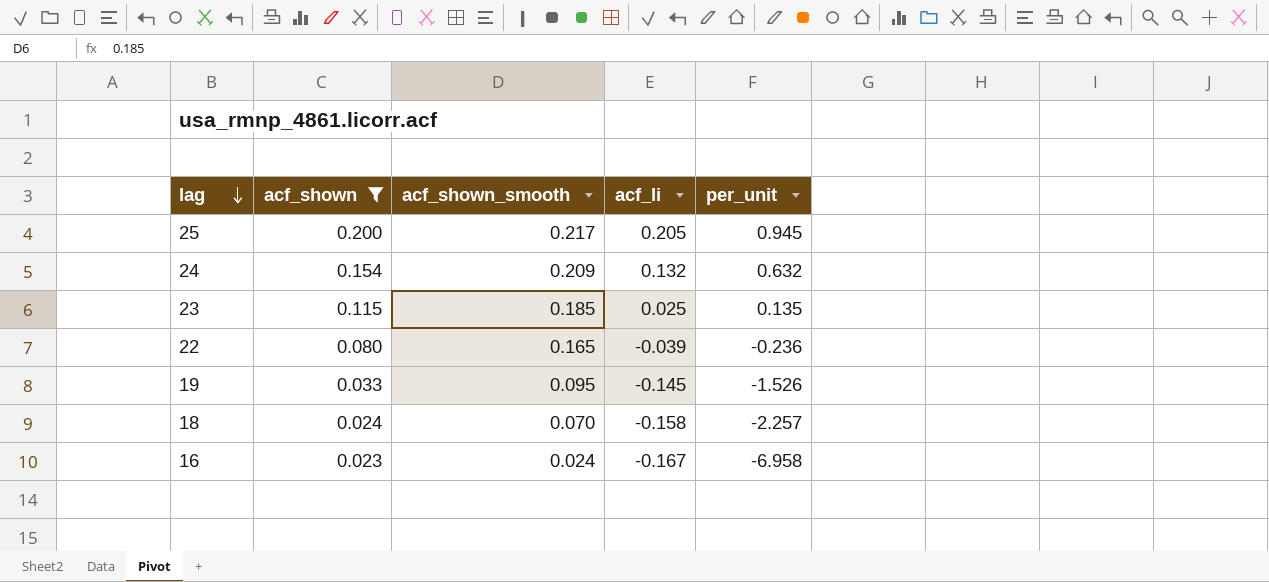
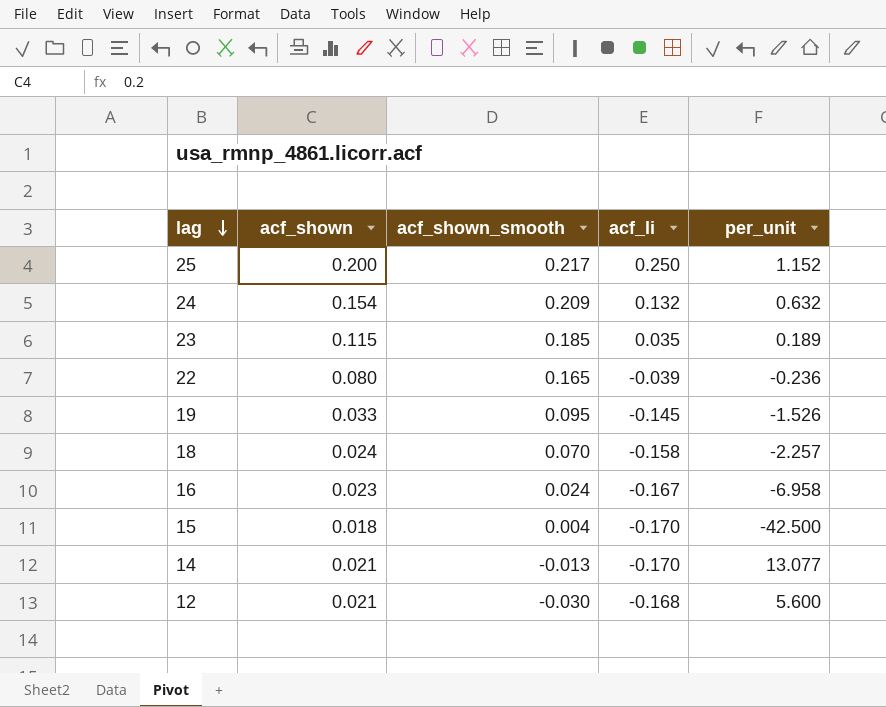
filter: acf_shown >= 0.023 -> none
25 | acf_li: 0.205 -> 0.250
25 | per_unit: 0.945 -> 1.152
23 | acf_li: 0.025 -> 0.035
23 | per_unit: 0.135 -> 0.189

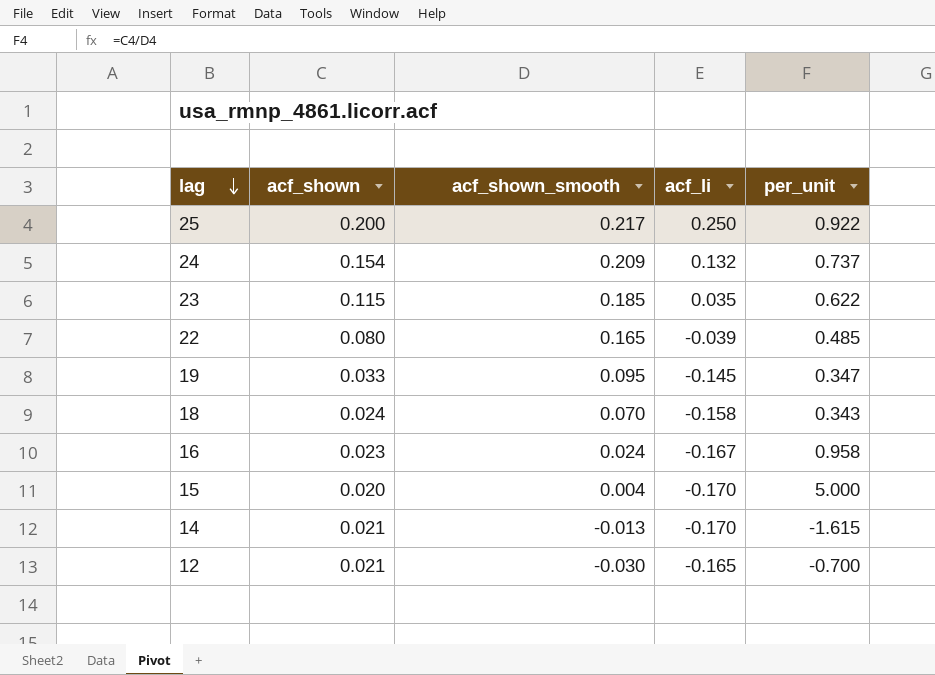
column per_unit | formula: [acf_li] / [acf_shown_smooth] -> [acf_shown] / [acf_shown_smooth]
15 | acf_shown: 0.018 -> 0.020
12 | acf_li: -0.168 -> -0.165

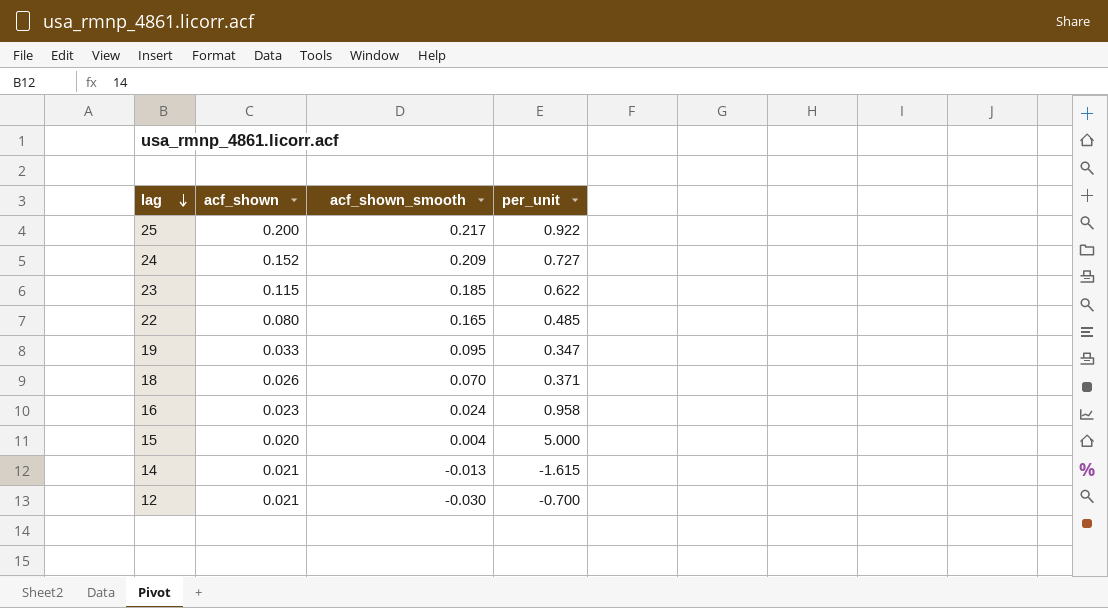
column acf_li | position: 4 -> none
24 | acf_shown: 0.154 -> 0.152
24 | per_unit: 0.737 -> 0.727
18 | acf_shown: 0.024 -> 0.026
18 | per_unit: 0.343 -> 0.371

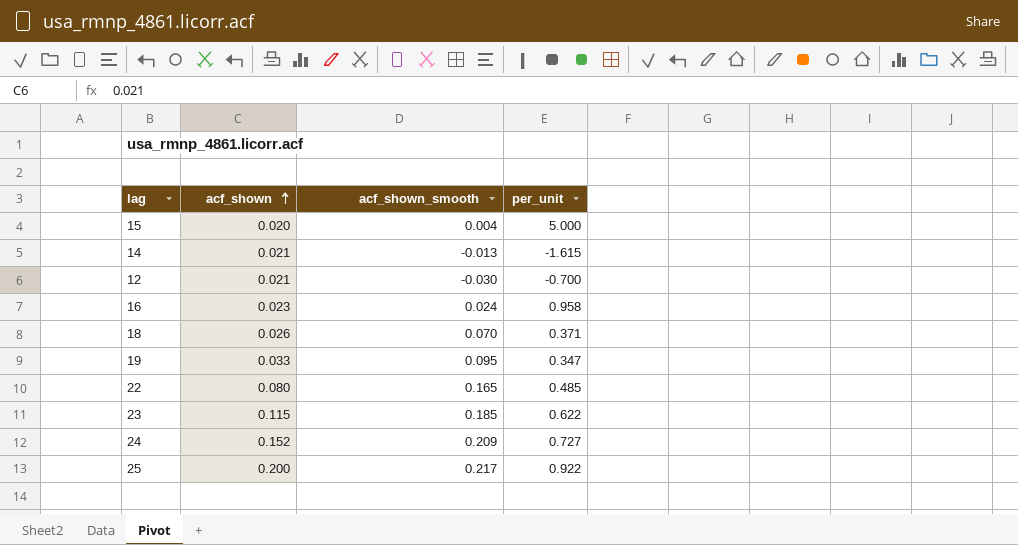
row order: lag descending -> acf_shown ascending

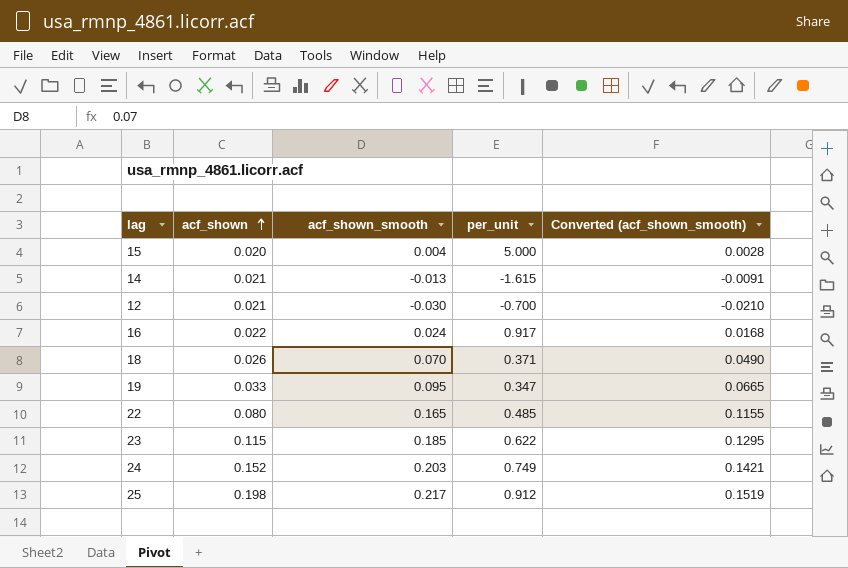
column Converted (acf_shown_smooth) | formula: none -> [acf_shown_smooth] * 0.7
16 | acf_shown: 0.023 -> 0.022
16 | per_unit: 0.958 -> 0.917
24 | acf_shown_smooth: 0.209 -> 0.203
24 | per_unit: 0.727 -> 0.749
25 | acf_shown: 0.200 -> 0.198
25 | per_unit: 0.922 -> 0.912

